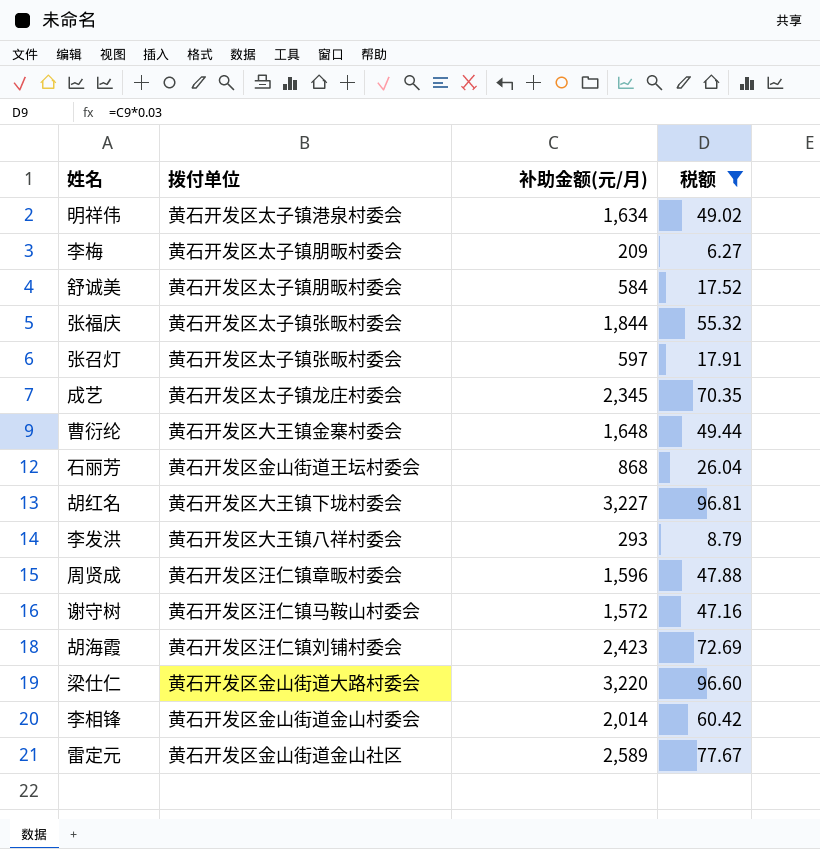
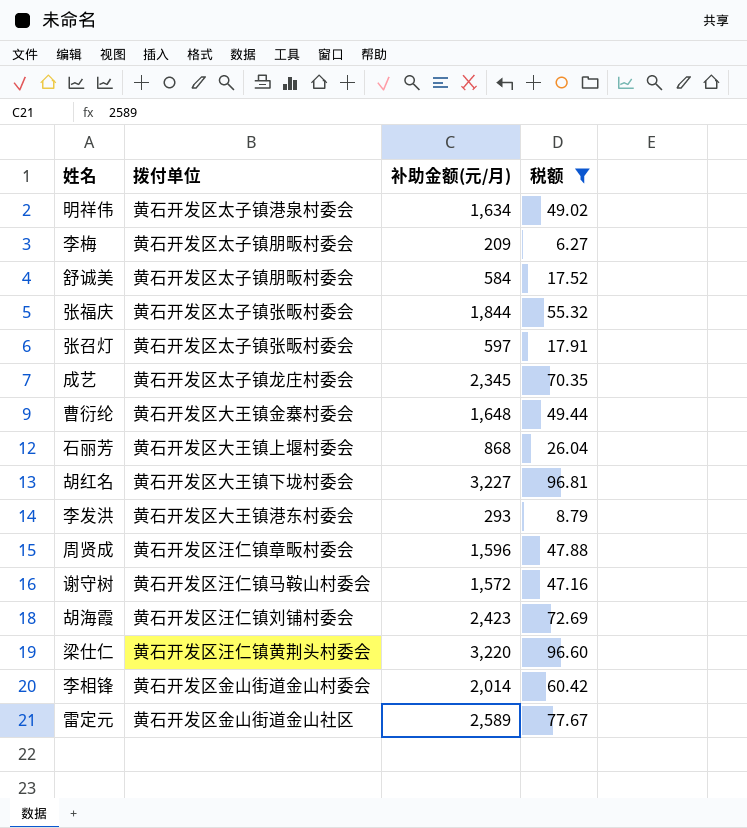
石丽芳 | 拨付单位: 黄石开发区金山街道王坛村委会 -> 黄石开发区大王镇上堰村委会
李发洪 | 拨付单位: 黄石开发区大王镇八祥村委会 -> 黄石开发区大王镇港东村委会
梁仕仁 | 拨付单位: 黄石开发区金山街道大路村委会 -> 黄石开发区汪仁镇黄荆头村委会

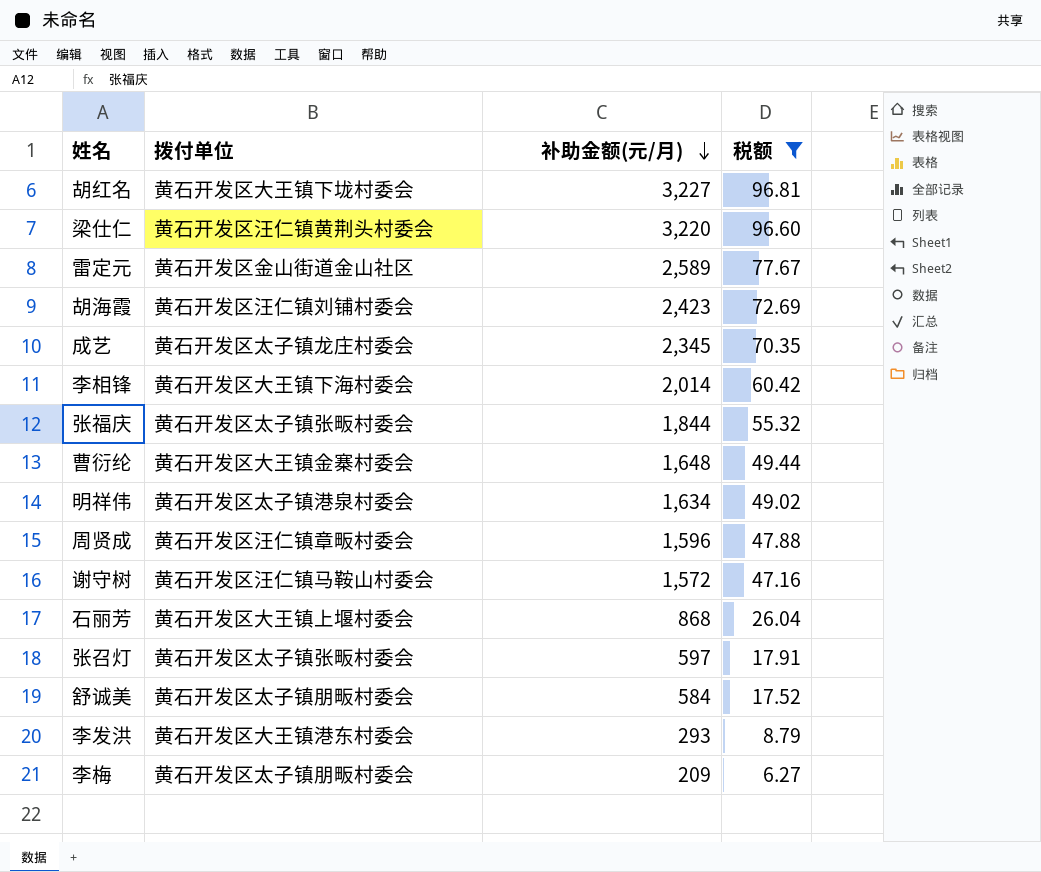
row order: none -> 补助金额(元/月) descending
李相锋 | 拨付单位: 黄石开发区金山街道金山村委会 -> 黄石开发区大王镇下海村委会

